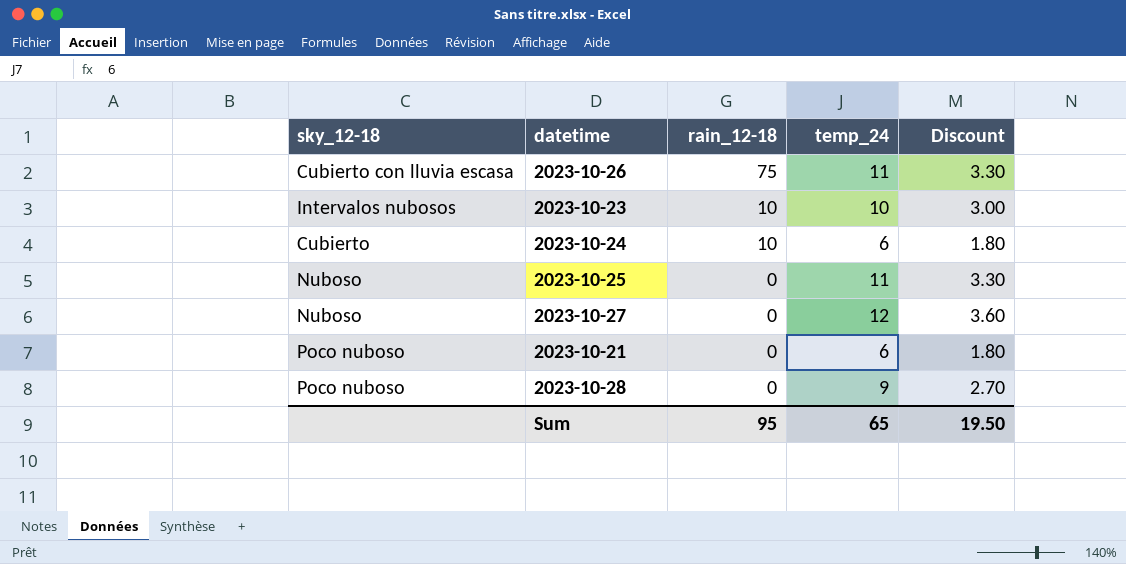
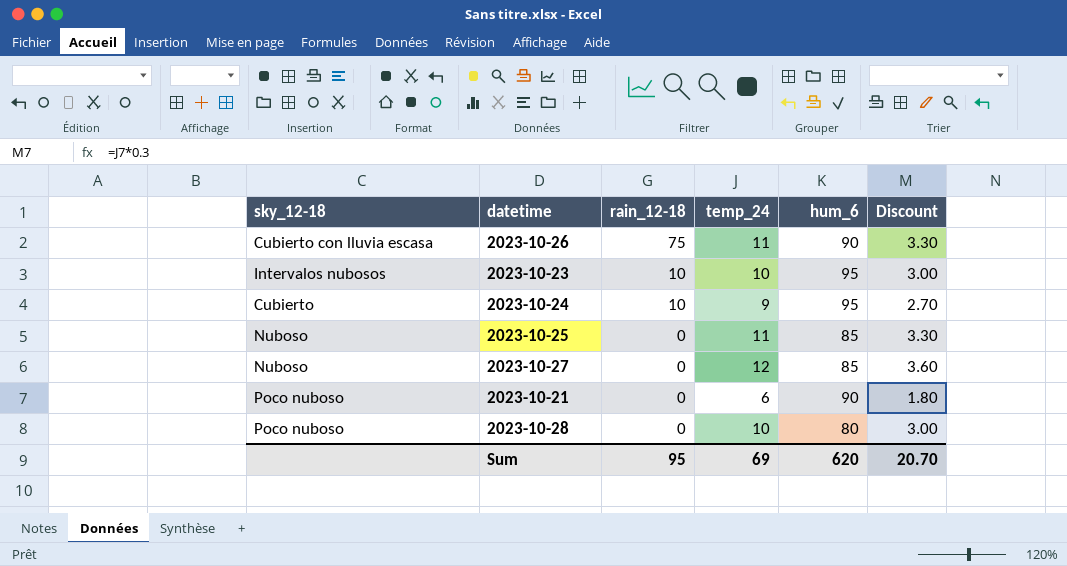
column hum_6 | position: none -> 5
2023-10-24 | temp_24: 6 -> 9
2023-10-24 | Discount: 1.80 -> 2.70
2023-10-28 | temp_24: 9 -> 10
2023-10-28 | Discount: 2.70 -> 3.00
Sum | temp_24: 65 -> 69
Sum | Discount: 19.50 -> 20.70

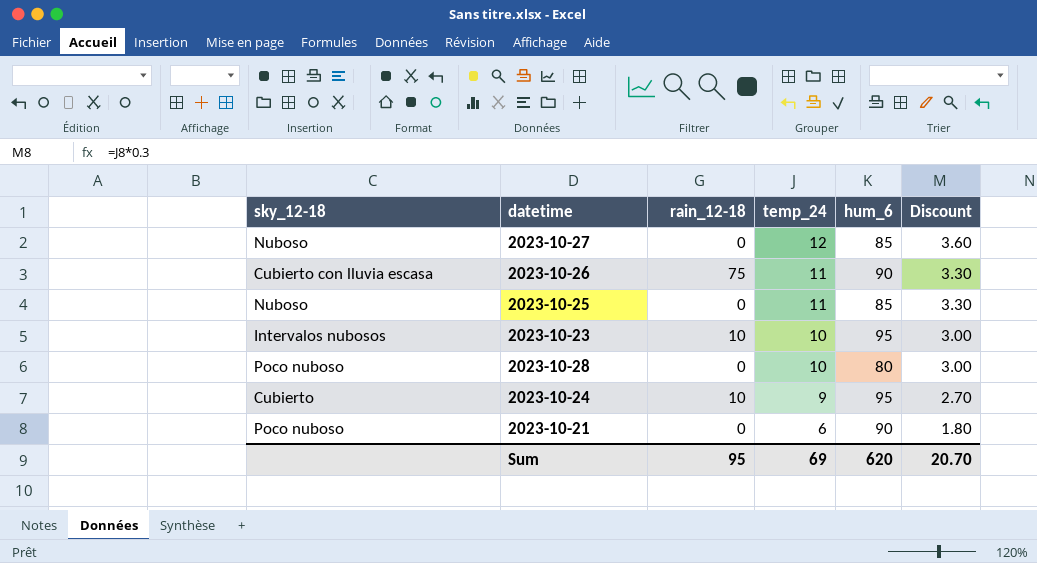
row order: rain_12-18 descending -> temp_24 descending

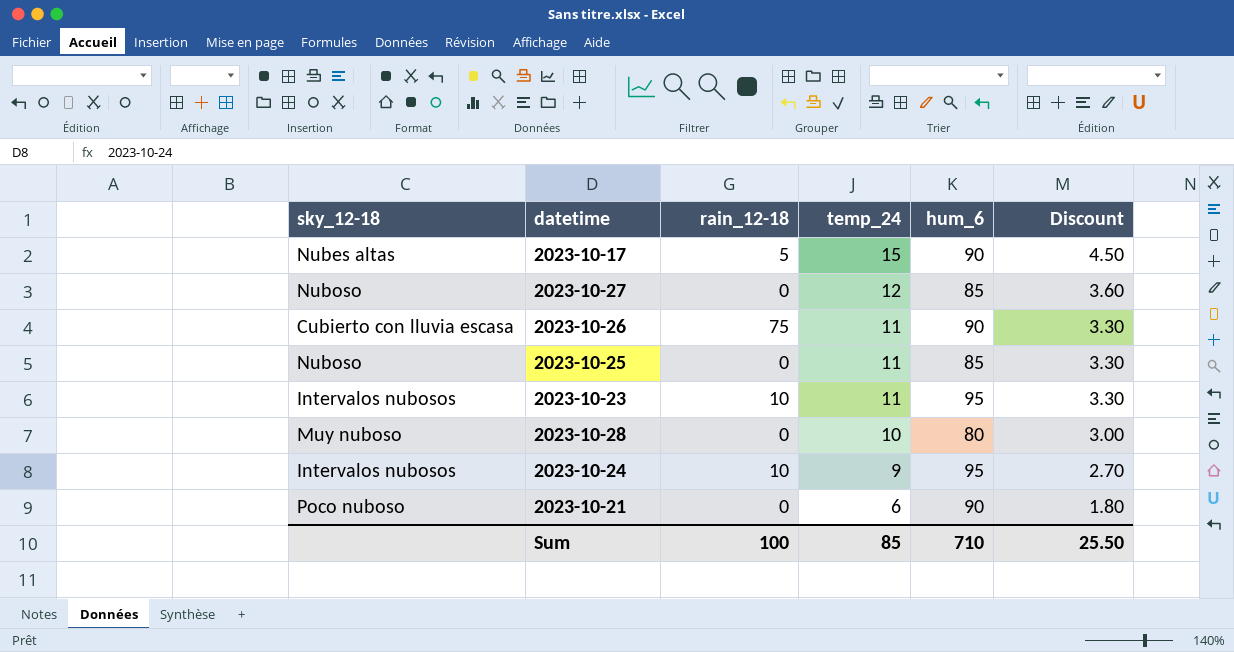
row 2023-10-17: none -> Nubes altas | 5 | 15 | 90 | 4.50
2023-10-23 | temp_24: 10 -> 11
2023-10-23 | Discount: 3.00 -> 3.30
2023-10-28 | sky_12-18: Poco nuboso -> Muy nuboso
2023-10-24 | sky_12-18: Cubierto -> Intervalos nubosos
Sum | rain_12-18: 95 -> 100
Sum | temp_24: 69 -> 85
Sum | hum_6: 620 -> 710
Sum | Discount: 20.70 -> 25.50

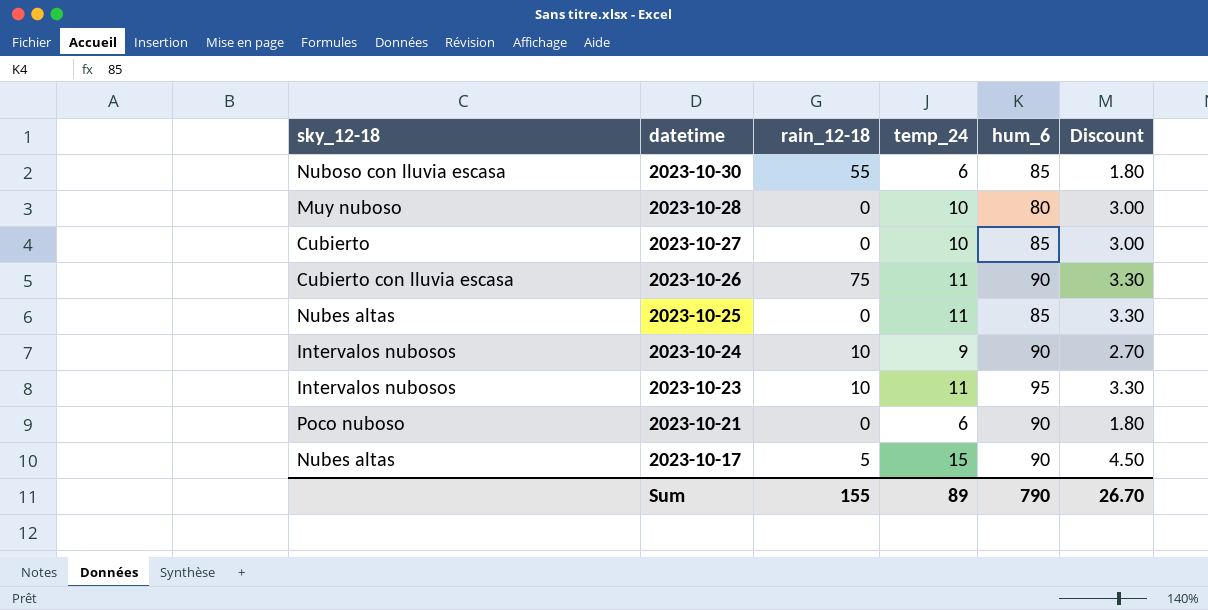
row order: temp_24 descending -> datetime descending
row 2023-10-30: none -> Nuboso con lluvia escasa | 55 | 6 | 85 | 1.80
2023-10-27 | sky_12-18: Nuboso -> Cubierto
2023-10-27 | temp_24: 12 -> 10
2023-10-27 | Discount: 3.60 -> 3.00
2023-10-25 | sky_12-18: Nuboso -> Nubes altas
2023-10-24 | hum_6: 95 -> 90
Sum | rain_12-18: 100 -> 155
Sum | temp_24: 85 -> 89
Sum | hum_6: 710 -> 790
Sum | Discount: 25.50 -> 26.70

